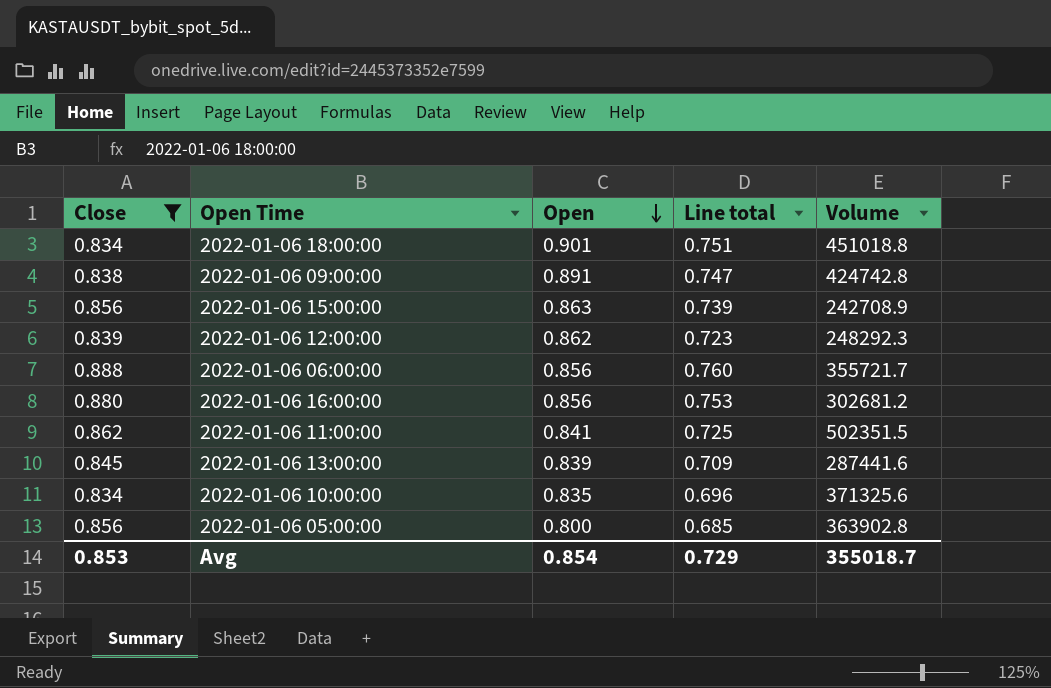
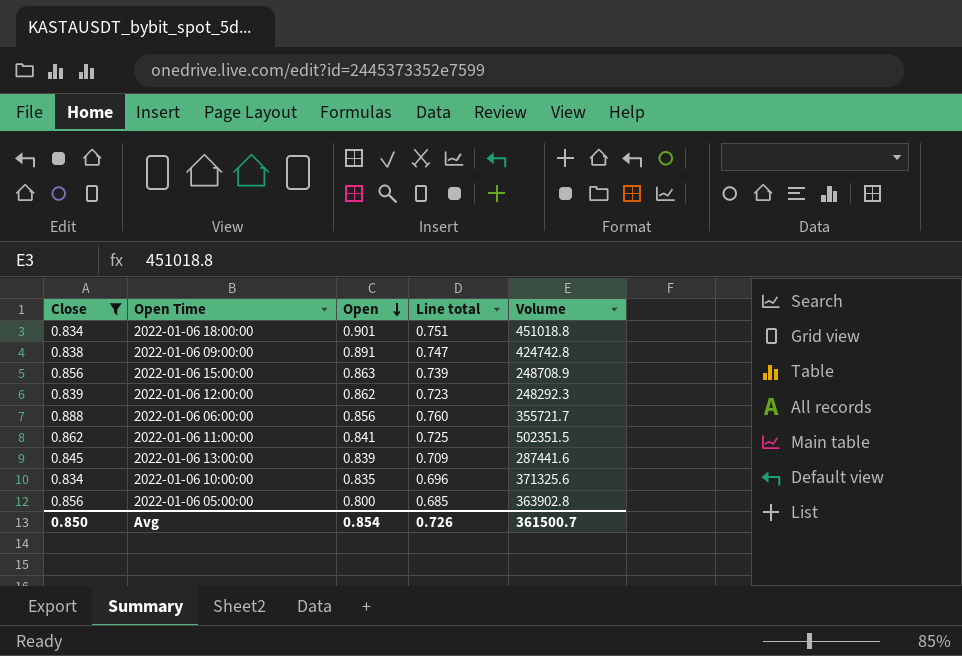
row 2022-01-06 16:00:00: 0.880 | 0.856 | 0.753 | 302681.2 -> none
2022-01-06 15:00:00 | Volume: 242708.9 -> 248708.9
Avg | Close: 0.853 -> 0.850
Avg | Line total: 0.729 -> 0.726
Avg | Volume: 355018.7 -> 361500.7

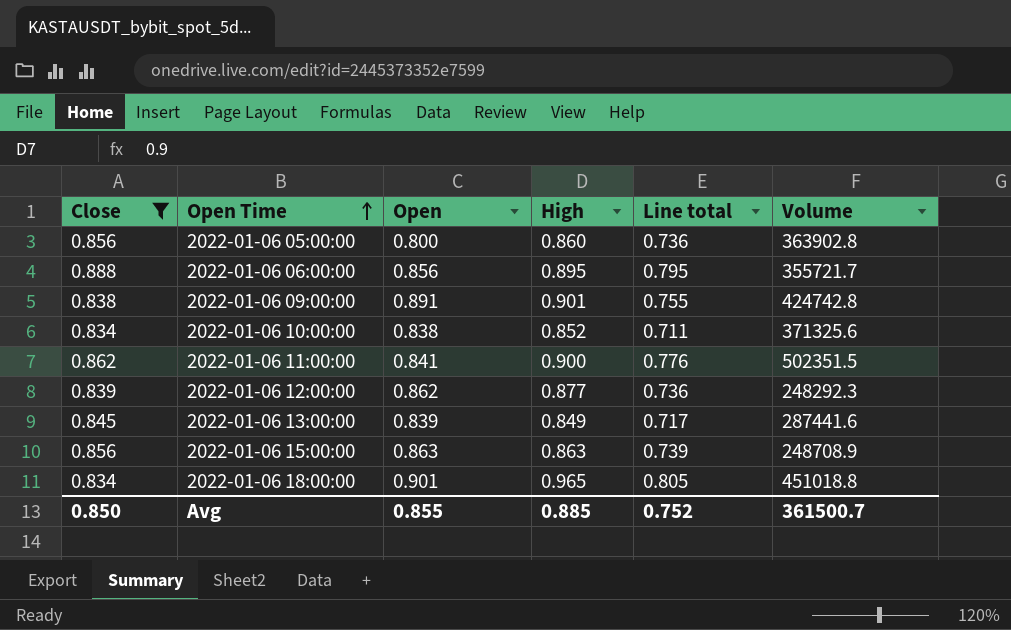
row order: Open descending -> Open Time ascending
column High | position: none -> 4
column Line total | formula: [Close] * [Open] -> [Close] * [High]
2022-01-06 10:00:00 | Open: 0.835 -> 0.838
Avg | Open: 0.854 -> 0.855
Avg | Line total: 0.726 -> 0.752

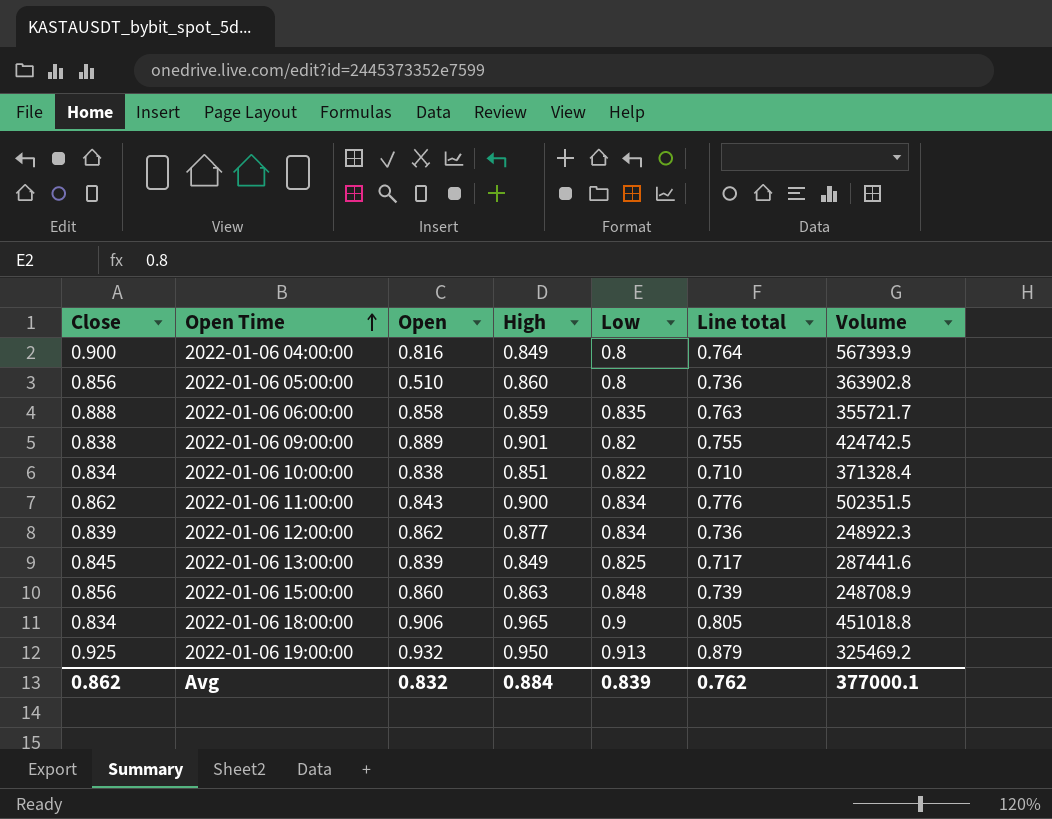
filter: Close <= 0.888 -> none
column Low | position: none -> 5
2022-01-06 05:00:00 | Open: 0.800 -> 0.510
2022-01-06 06:00:00 | Open: 0.856 -> 0.858
2022-01-06 06:00:00 | High: 0.895 -> 0.859
2022-01-06 06:00:00 | Line total: 0.795 -> 0.763
2022-01-06 09:00:00 | Open: 0.891 -> 0.889
2022-01-06 09:00:00 | Volume: 424742.8 -> 424742.5
2022-01-06 10:00:00 | High: 0.852 -> 0.851
2022-01-06 10:00:00 | Line total: 0.711 -> 0.710
2022-01-06 10:00:00 | Volume: 371325.6 -> 371328.4
2022-01-06 11:00:00 | Open: 0.841 -> 0.843
2022-01-06 12:00:00 | Volume: 248292.3 -> 248922.3
2022-01-06 15:00:00 | Open: 0.863 -> 0.860
2022-01-06 18:00:00 | Open: 0.901 -> 0.906
Avg | Close: 0.850 -> 0.862
Avg | Open: 0.855 -> 0.832
Avg | High: 0.885 -> 0.884
Avg | Line total: 0.752 -> 0.762
Avg | Volume: 361500.7 -> 377000.1

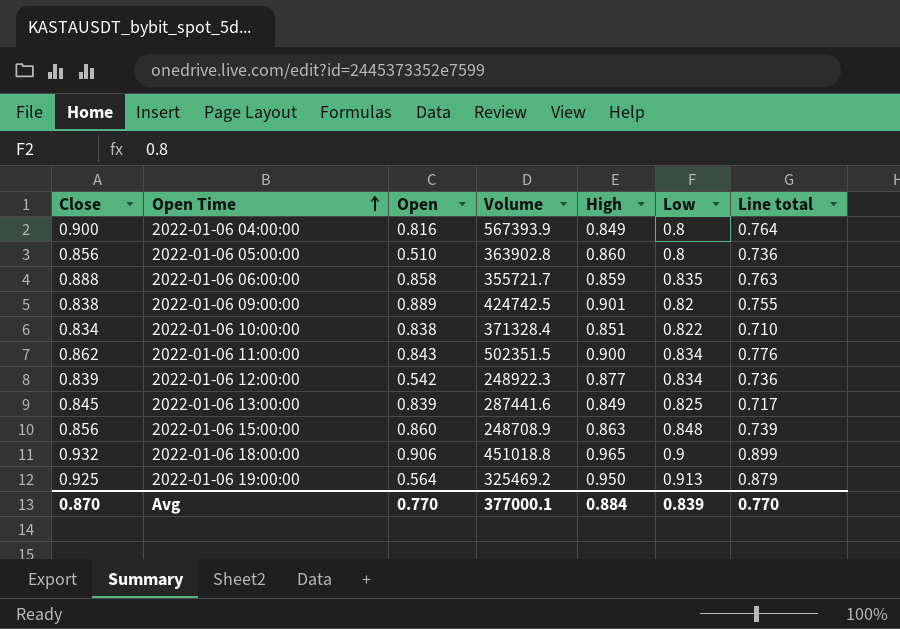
column Volume | position: 7 -> 4
2022-01-06 12:00:00 | Open: 0.862 -> 0.542
2022-01-06 18:00:00 | Close: 0.834 -> 0.932
2022-01-06 18:00:00 | Line total: 0.805 -> 0.899
2022-01-06 19:00:00 | Open: 0.932 -> 0.564
Avg | Close: 0.862 -> 0.870
Avg | Open: 0.832 -> 0.770
Avg | Line total: 0.762 -> 0.770

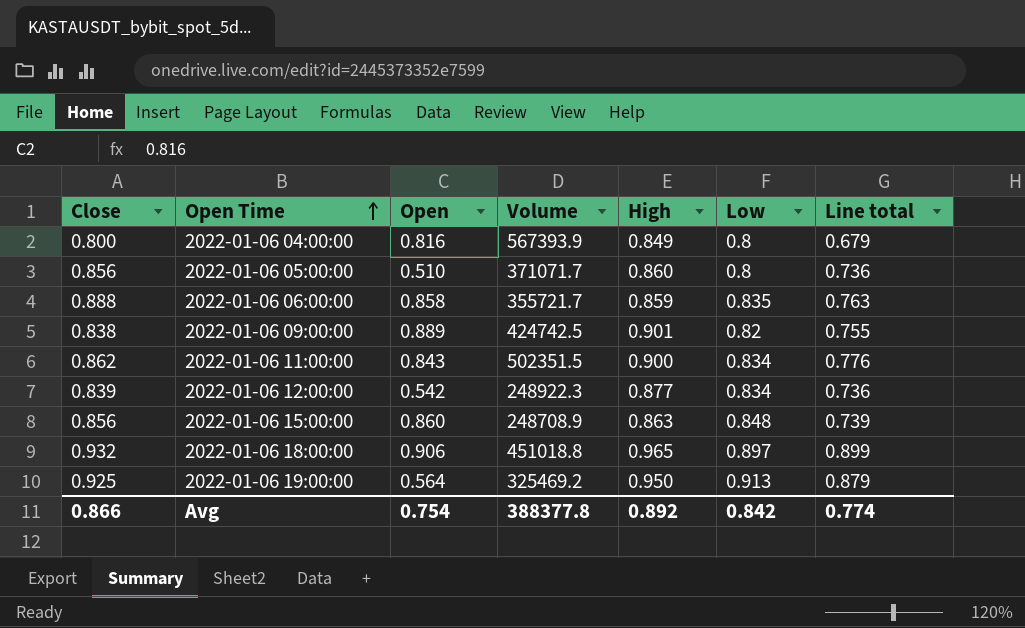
row 2022-01-06 10:00:00: 0.834 | 0.838 | 371328.4 | 0.851 | 0.822 | 0.710 -> none
row 2022-01-06 13:00:00: 0.845 | 0.839 | 287441.6 | 0.849 | 0.825 | 0.717 -> none
2022-01-06 04:00:00 | Close: 0.900 -> 0.800
2022-01-06 04:00:00 | Line total: 0.764 -> 0.679
2022-01-06 05:00:00 | Volume: 363902.8 -> 371071.7
2022-01-06 18:00:00 | Low: 0.9 -> 0.897
Avg | Close: 0.870 -> 0.866
Avg | Open: 0.770 -> 0.754
Avg | Volume: 377000.1 -> 388377.8
Avg | High: 0.884 -> 0.892
Avg | Low: 0.839 -> 0.842
Avg | Line total: 0.770 -> 0.774

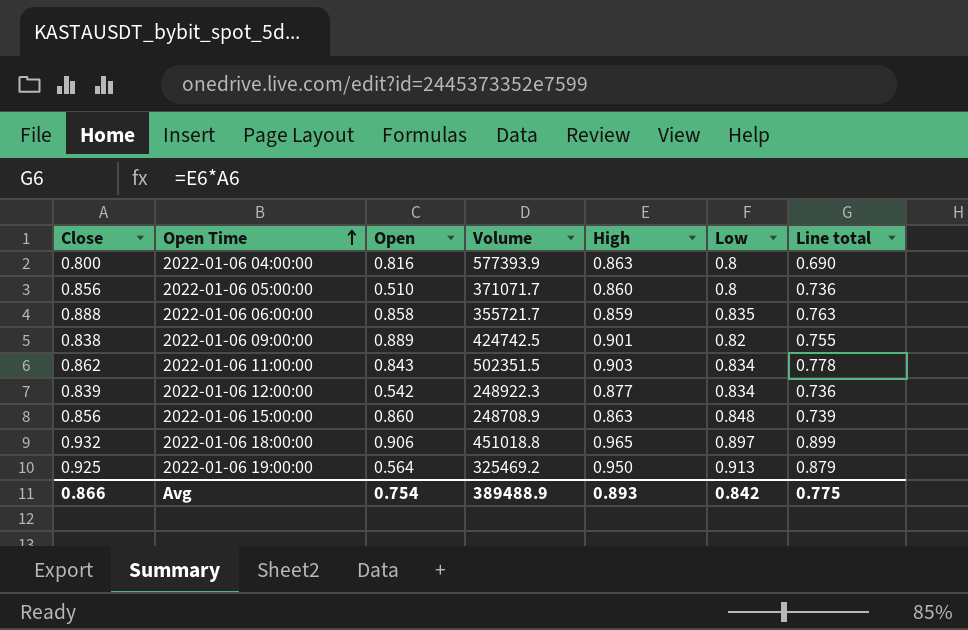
2022-01-06 04:00:00 | Volume: 567393.9 -> 577393.9
2022-01-06 04:00:00 | High: 0.849 -> 0.863
2022-01-06 04:00:00 | Line total: 0.679 -> 0.690
2022-01-06 11:00:00 | High: 0.900 -> 0.903
2022-01-06 11:00:00 | Line total: 0.776 -> 0.778
Avg | Volume: 388377.8 -> 389488.9
Avg | High: 0.892 -> 0.893
Avg | Line total: 0.774 -> 0.775

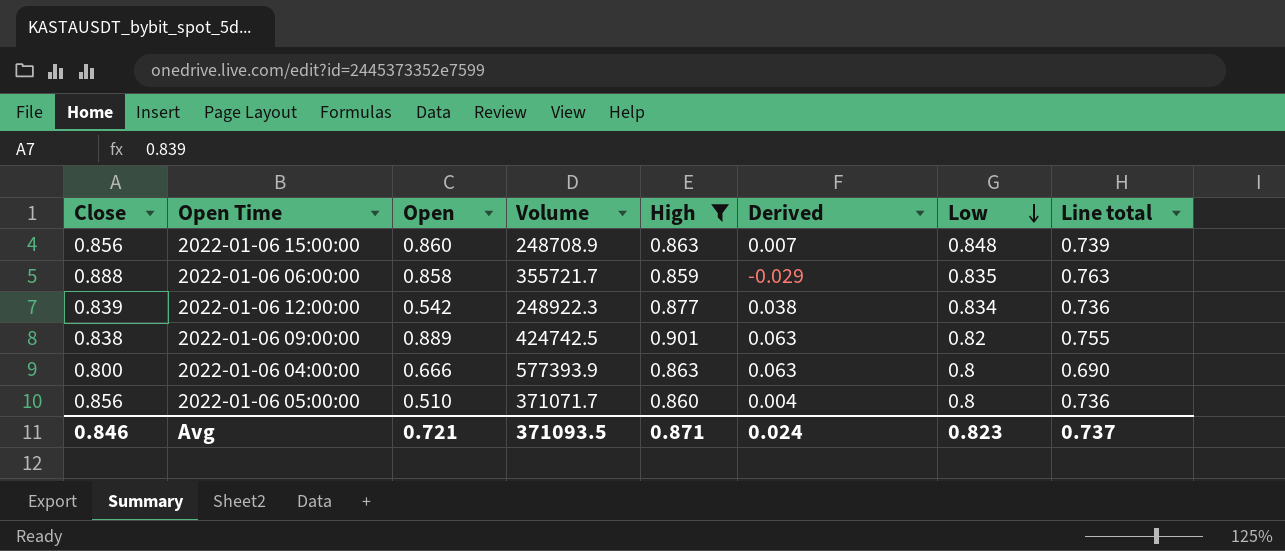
filter: none -> High <= 0.901
row order: Open Time ascending -> Low descending
column Derived | formula: none -> [High] - [Close]
2022-01-06 04:00:00 | Open: 0.816 -> 0.666
Avg | Close: 0.866 -> 0.846
Avg | Open: 0.754 -> 0.721
Avg | Volume: 389488.9 -> 371093.5
Avg | High: 0.893 -> 0.871
Avg | Low: 0.842 -> 0.823
Avg | Line total: 0.775 -> 0.737

